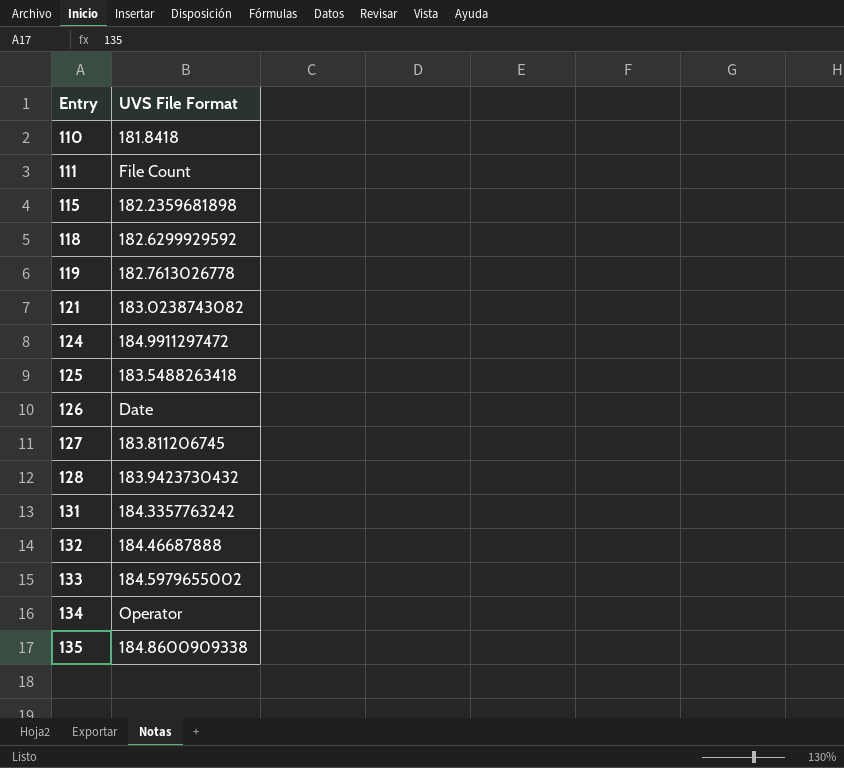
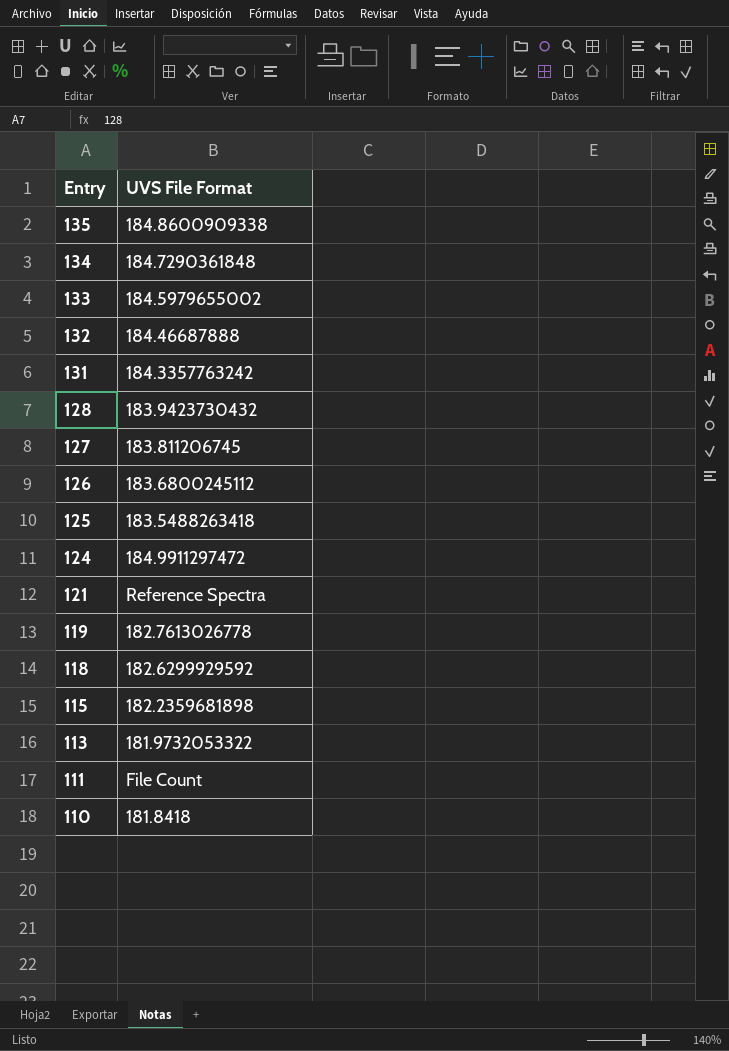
row order: Entry ascending -> Entry descending
134 | UVS File Format: Operator -> 184.7290361848
126 | UVS File Format: Date -> 183.6800245112
121 | UVS File Format: 183.0238743082 -> Reference Spectra
row 113: none -> 181.9732053322

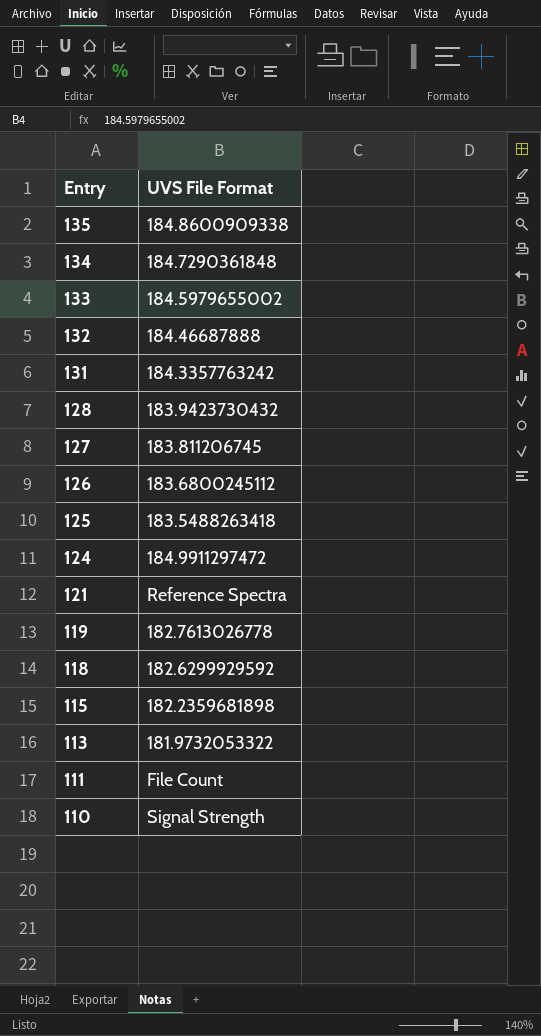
110 | UVS File Format: 181.8418 -> Signal Strength

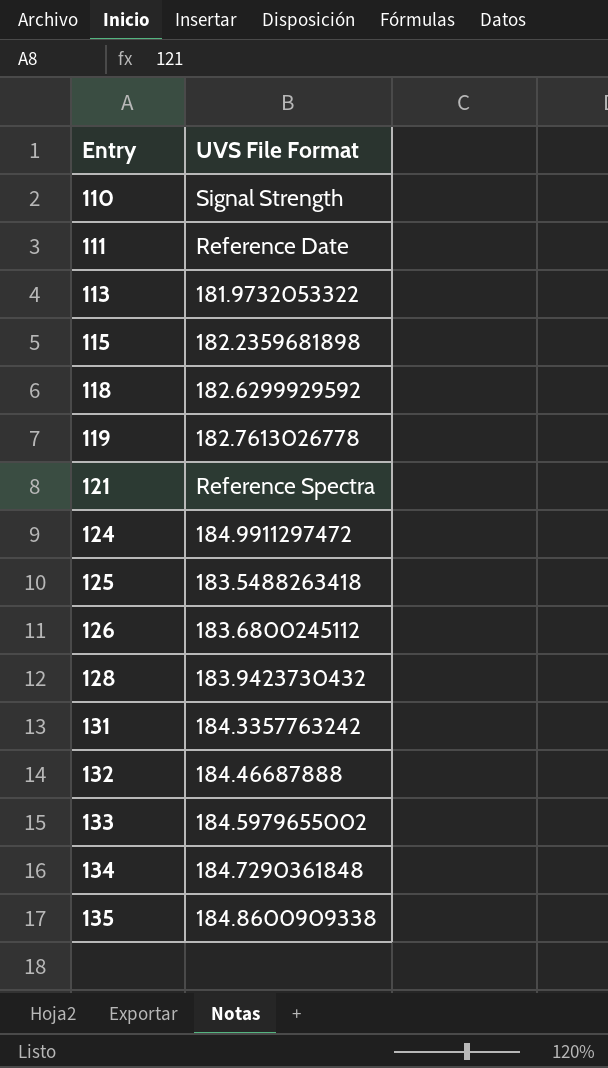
row order: Entry descending -> Entry ascending
row 127: 183.811206745 -> none
111 | UVS File Format: File Count -> Reference Date

